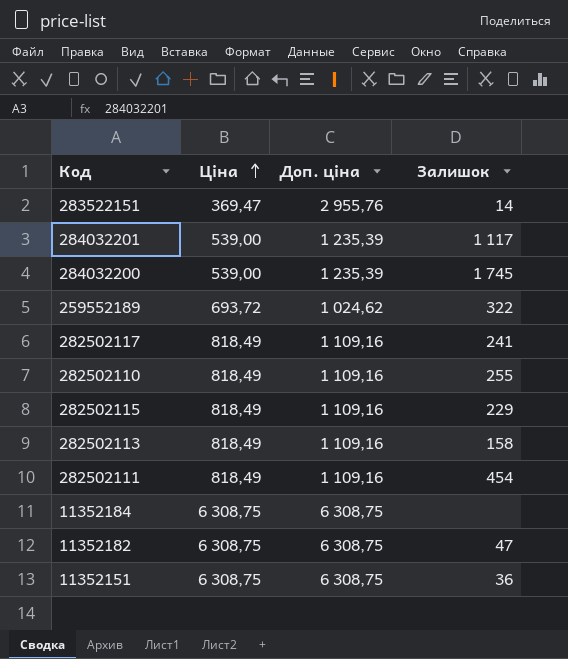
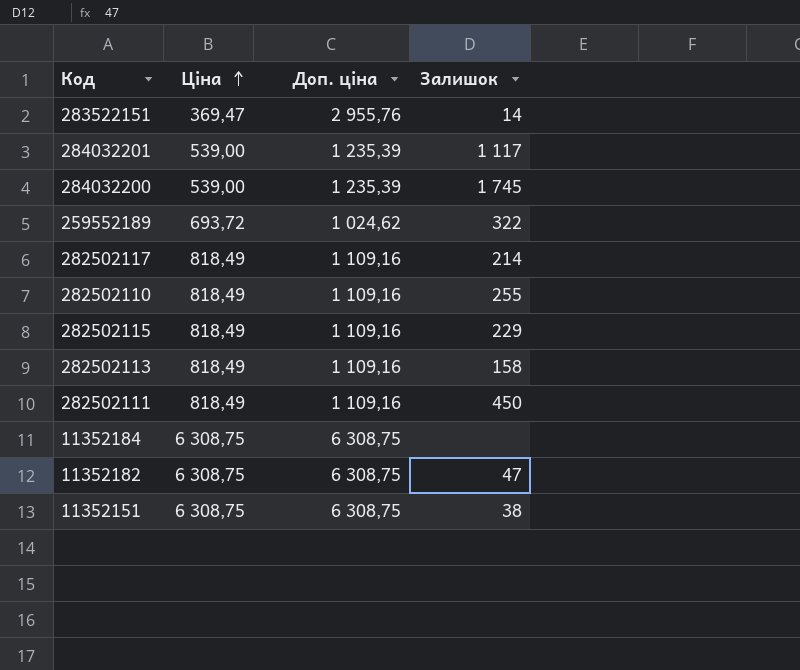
282502117 | Залишок: 241 -> 214
282502111 | Залишок: 454 -> 450
11352151 | Залишок: 36 -> 38

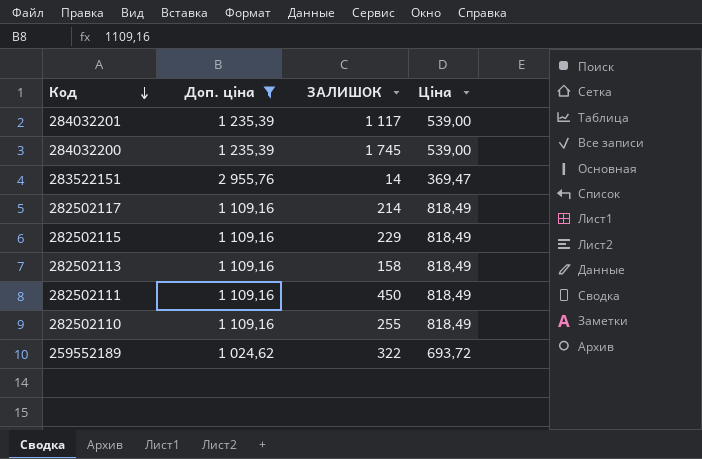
filter: none -> Доп. ціна != 6 308,75
row order: Ціна ascending -> Код descending
column name: Залишок -> ЗАЛИШОК
column Ціна | position: 2 -> 4

